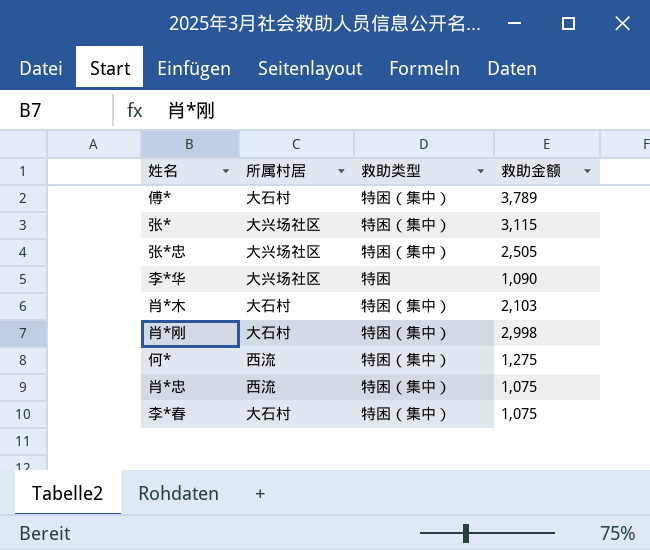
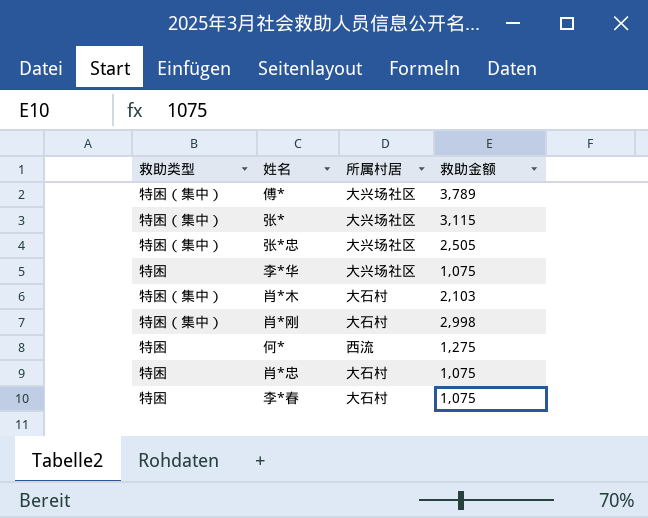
column 救助类型 | position: 3 -> 1
傅* | 所属村居: 大石村 -> 大兴场社区
李*华 | 救助金额: 1,090 -> 1,075
何* | 救助类型: 特困（集中） -> 特困
肖*忠 | 救助类型: 特困（集中） -> 特困
肖*忠 | 所属村居: 西流 -> 大石村
李*春 | 救助类型: 特困（集中） -> 特困

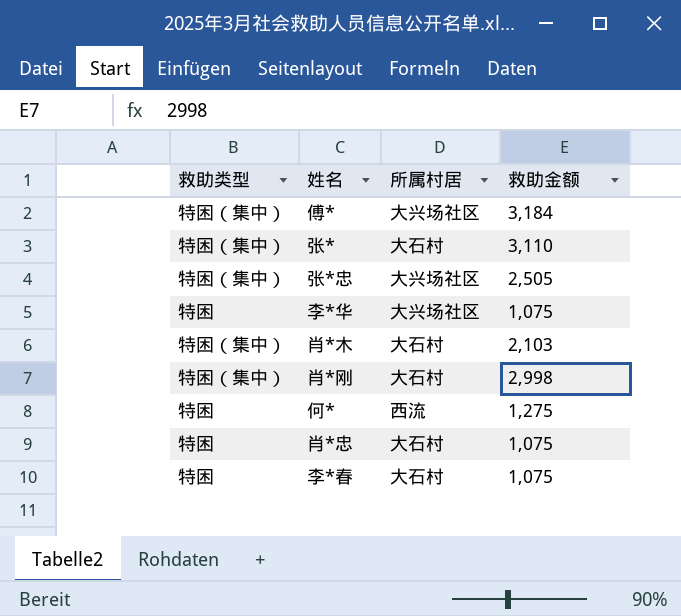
傅* | 救助金额: 3,789 -> 3,184
张* | 所属村居: 大兴场社区 -> 大石村
张* | 救助金额: 3,115 -> 3,110

